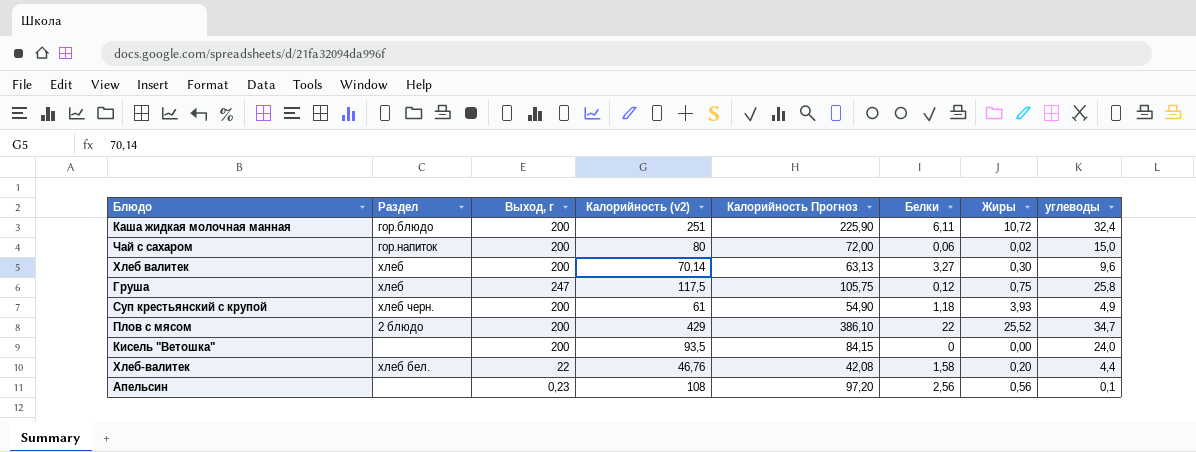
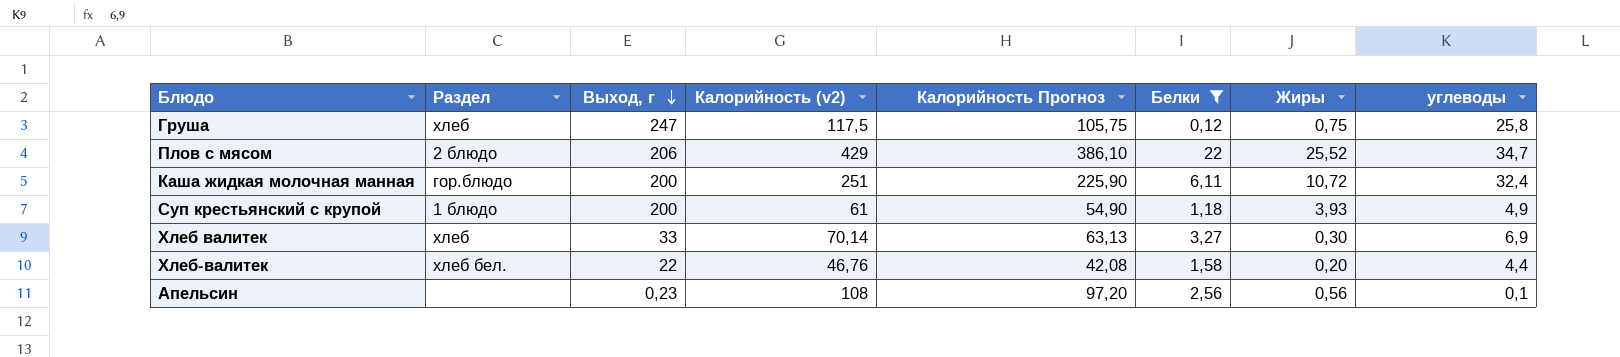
filter: none -> Белки >= 0,12
row order: none -> Выход, г descending
Плов с мясом | Выход, г: 200 -> 206
Суп крестьянский с крупой | Раздел: хлеб черн. -> 1 блюдо
Хлеб валитек | Выход, г: 200 -> 33
Хлеб валитек | углеводы: 9,6 -> 6,9

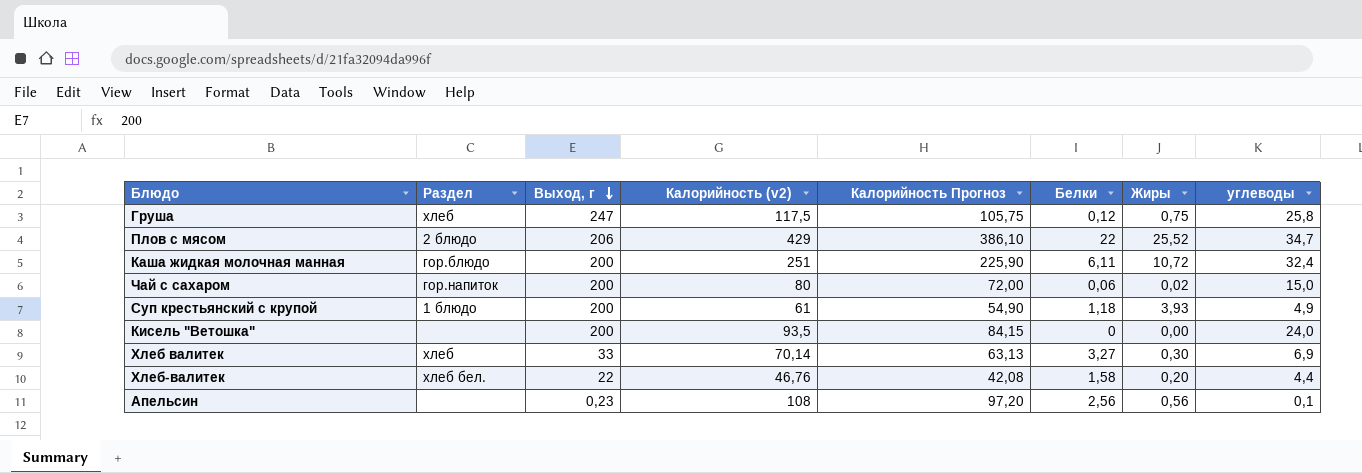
filter: Белки >= 0,12 -> none

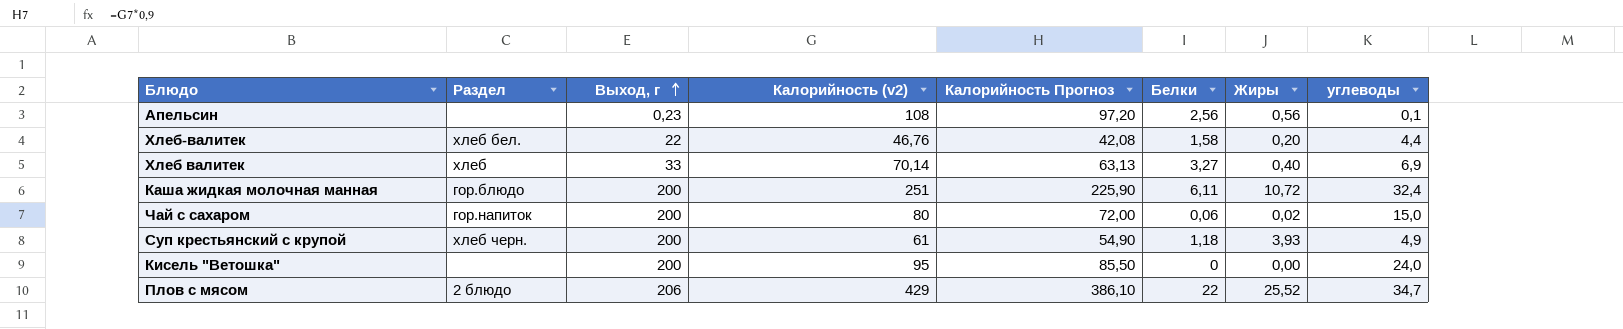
row order: Выход, г descending -> Выход, г ascending
row Груша: хлеб | 247 | 117,5 | 105,75 | 0,12 | 0,75 | 25,8 -> none
Хлеб валитек | Жиры: 0,30 -> 0,40
Суп крестьянский с крупой | Раздел: 1 блюдо -> хлеб черн.
Кисель "Ветошка" | Калорийность (v2): 93,5 -> 95
Кисель "Ветошка" | Калорийность Прогноз: 84,15 -> 85,50

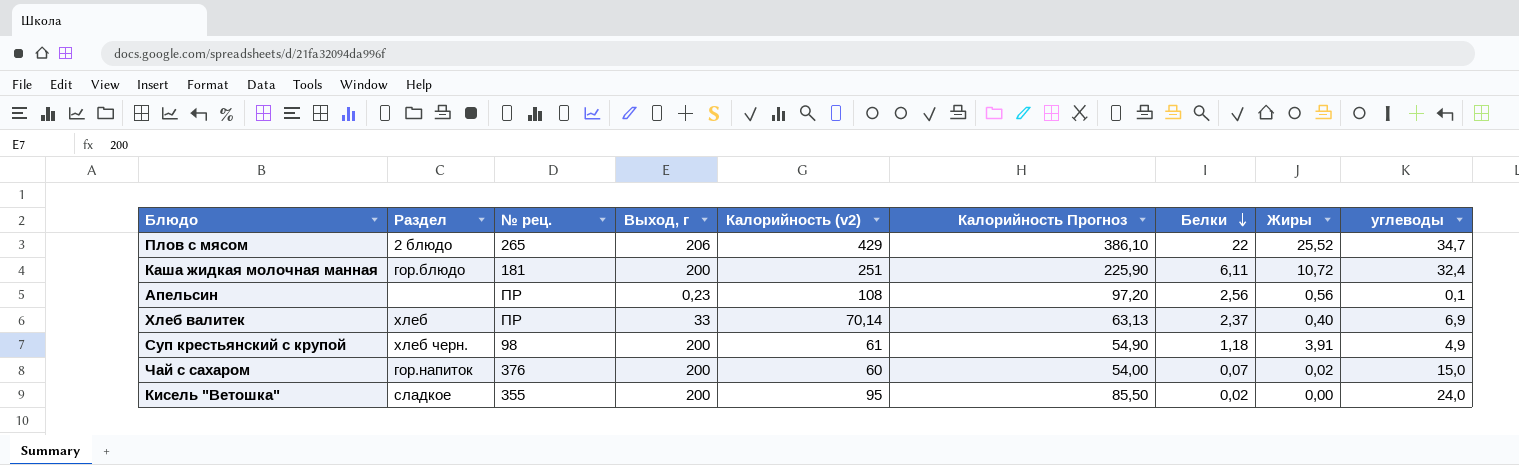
row order: Выход, г ascending -> Белки descending
column № рец. | position: none -> 3
row Хлеб-валитек: хлеб бел. | 22 | 46,76 | 42,08 | 1,58 | 0,20 | 4,4 -> none
Хлеб валитек | Белки: 3,27 -> 2,37
Суп крестьянский с крупой | Жиры: 3,93 -> 3,91
Чай с сахаром | Калорийность (v2): 80 -> 60
Чай с сахаром | Калорийность Прогноз: 72,00 -> 54,00
Чай с сахаром | Белки: 0,06 -> 0,07
Кисель "Ветошка" | Раздел: none -> сладкое
Кисель "Ветошка" | Белки: 0 -> 0,02

